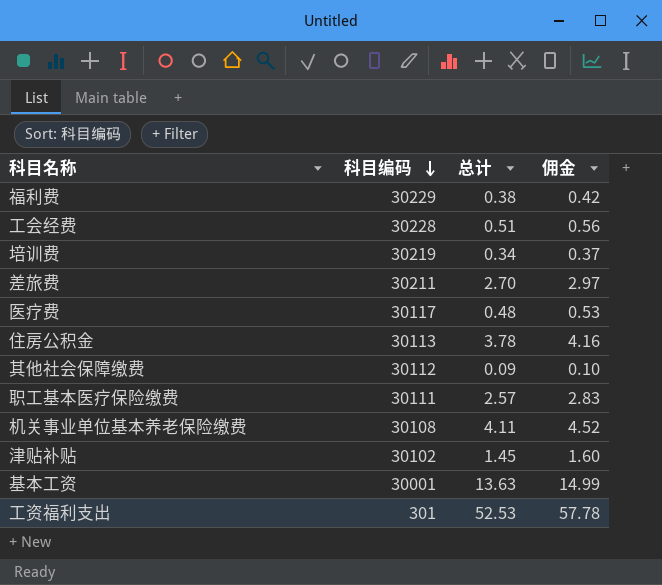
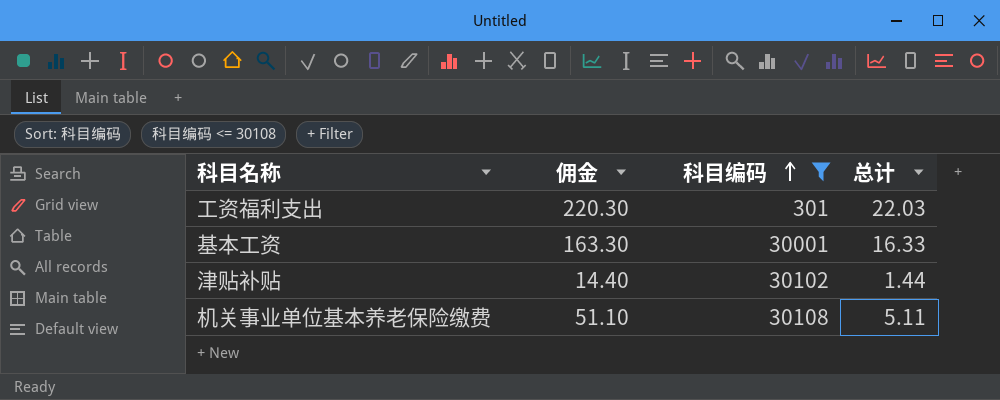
filter: none -> 科目编码 <= 30108
row order: 科目编码 descending -> 科目编码 ascending
column 佣金 | formula: [总计] * 1.1 -> [总计] * 10
column 佣金 | position: 4 -> 2
工资福利支出 | 总计: 52.53 -> 22.03
基本工资 | 总计: 13.63 -> 16.33
津贴补贴 | 总计: 1.45 -> 1.44
机关事业单位基本养老保险缴费 | 总计: 4.11 -> 5.11

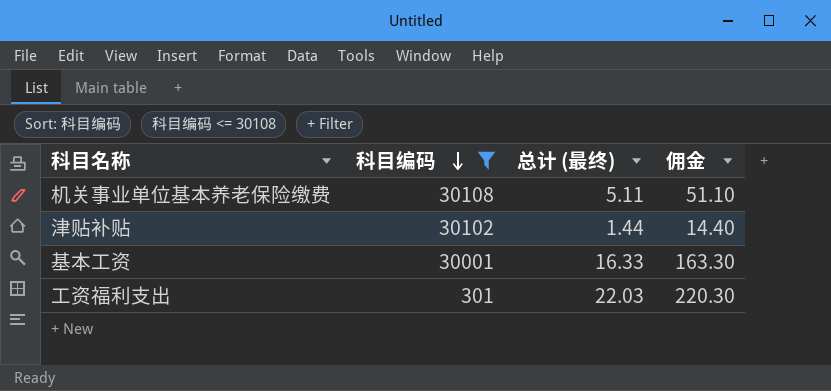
row order: 科目编码 ascending -> 科目编码 descending
column name: 总计 -> 总计 (最终)
column 佣金 | position: 2 -> 4

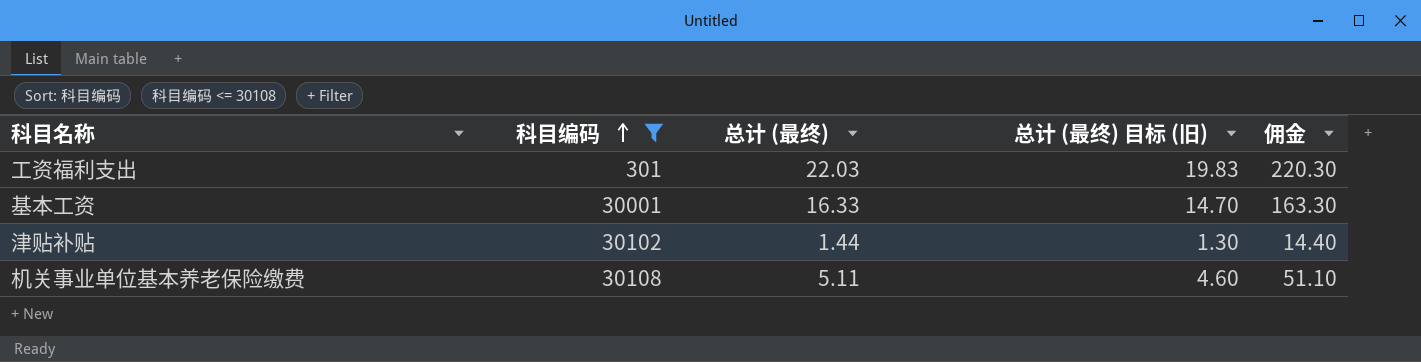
row order: 科目编码 descending -> 科目编码 ascending
column 总计 (最终) 目标 (旧) | formula: none -> [总计 (最终)] * 0.9

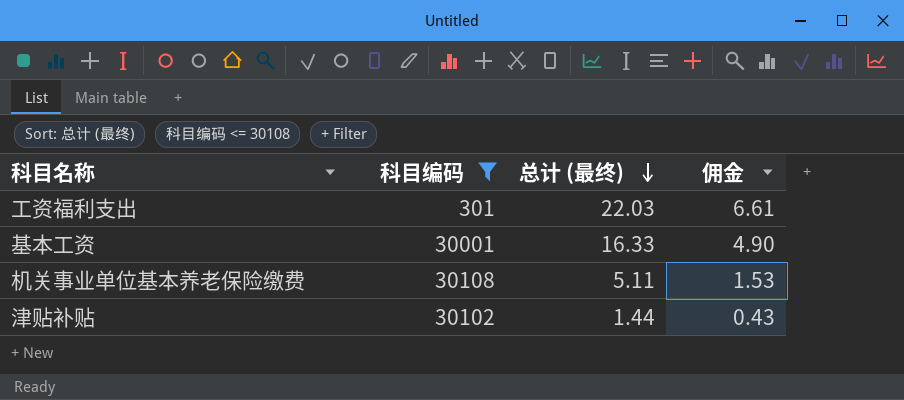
row order: 科目编码 ascending -> 总计 (最终) descending
column 总计 (最终) 目标 (旧) | formula: [总计 (最终)] * 0.9 -> none
column 佣金 | formula: [总计 (最终)] * 10 -> [总计 (最终)] * 0.3

